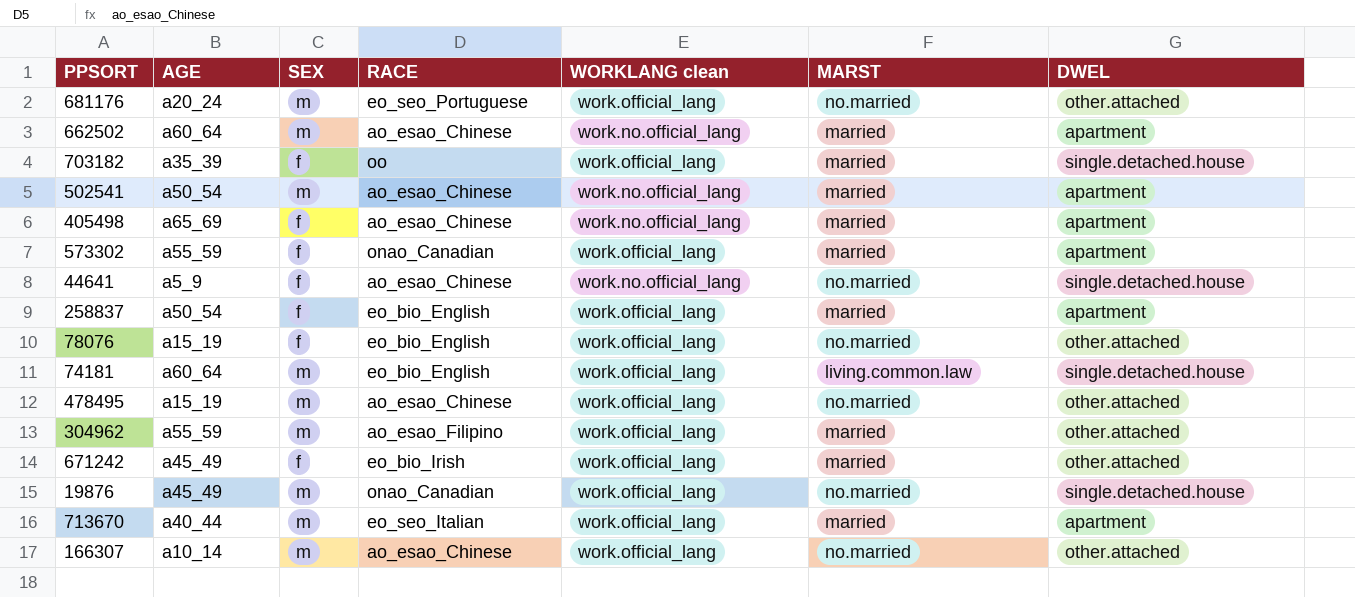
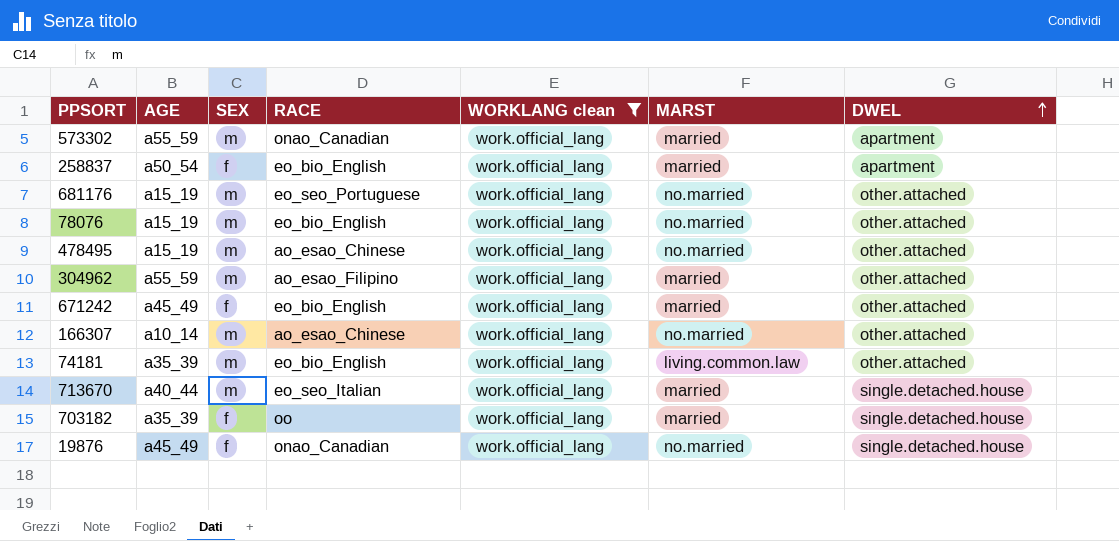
filter: none -> WORKLANG clean = work.official_lang
row order: none -> DWEL ascending
573302 | SEX: f -> m
681176 | AGE: a20_24 -> a15_19
78076 | SEX: f -> m
671242 | RACE: eo_bio_Irish -> eo_bio_English
74181 | AGE: a60_64 -> a35_39
74181 | DWEL: single.detached.house -> other.attached
713670 | DWEL: apartment -> single.detached.house
19876 | SEX: m -> f

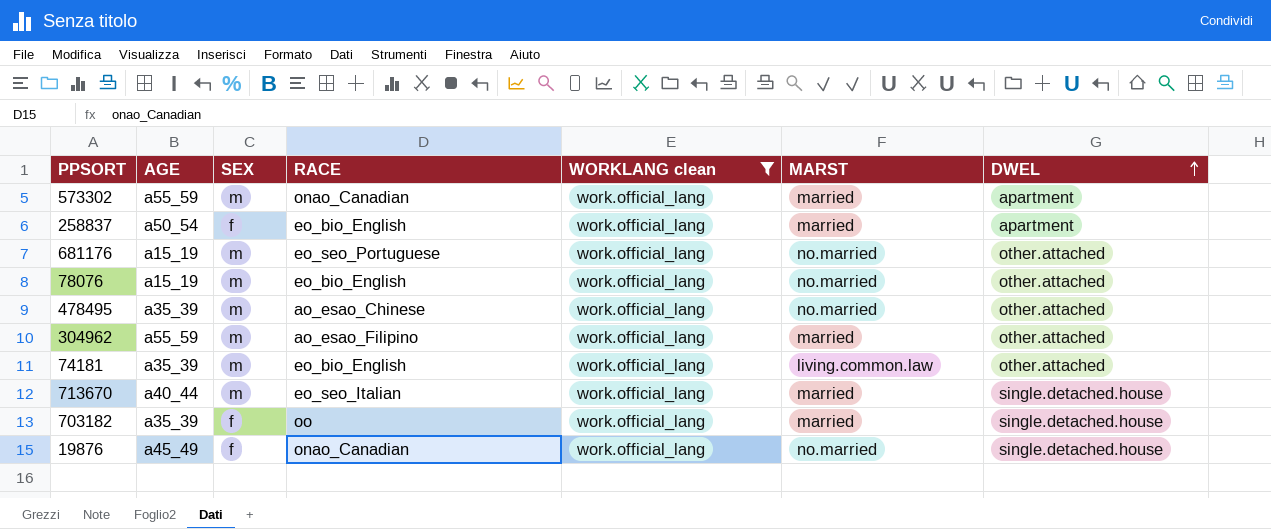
row 671242: a45_49 | f | eo_bio_English | work.official_lang | married | other.attached -> none
row 166307: a10_14 | m | ao_esao_Chinese | work.official_lang | no.married | other.attached -> none
478495 | AGE: a15_19 -> a35_39

